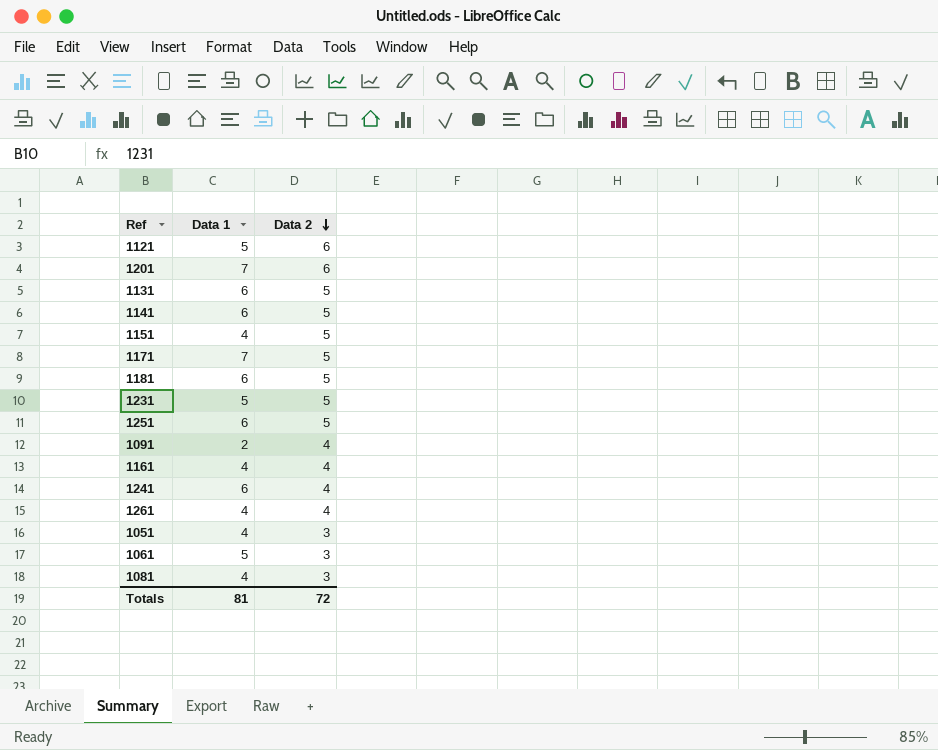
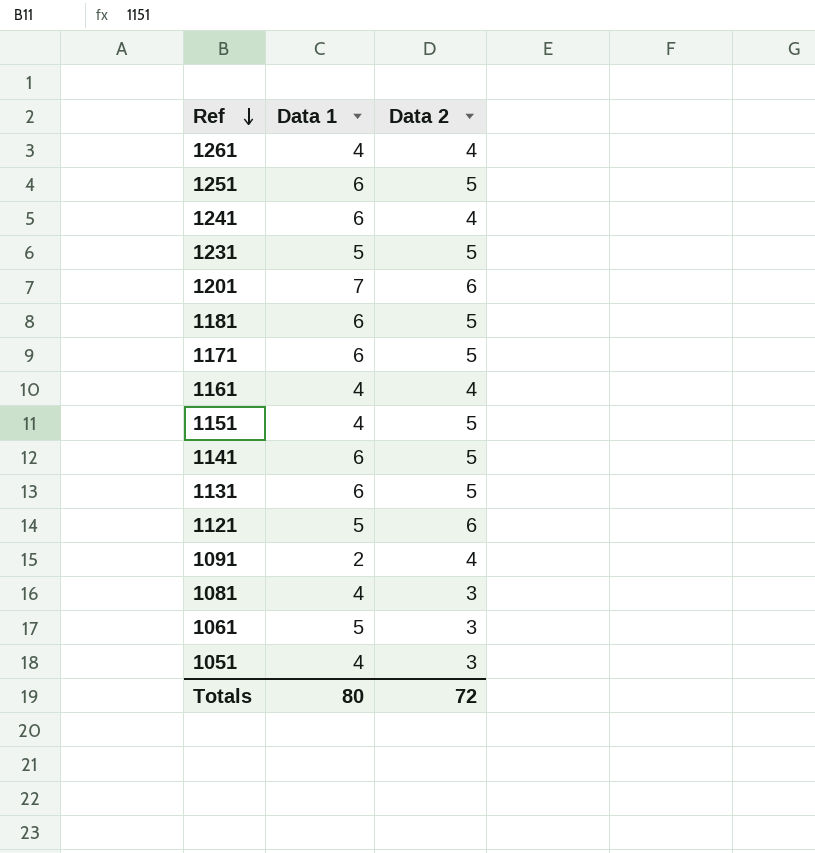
row order: Data 2 descending -> Ref descending
1171 | Data 1: 7 -> 6
Totals | Data 1: 81 -> 80

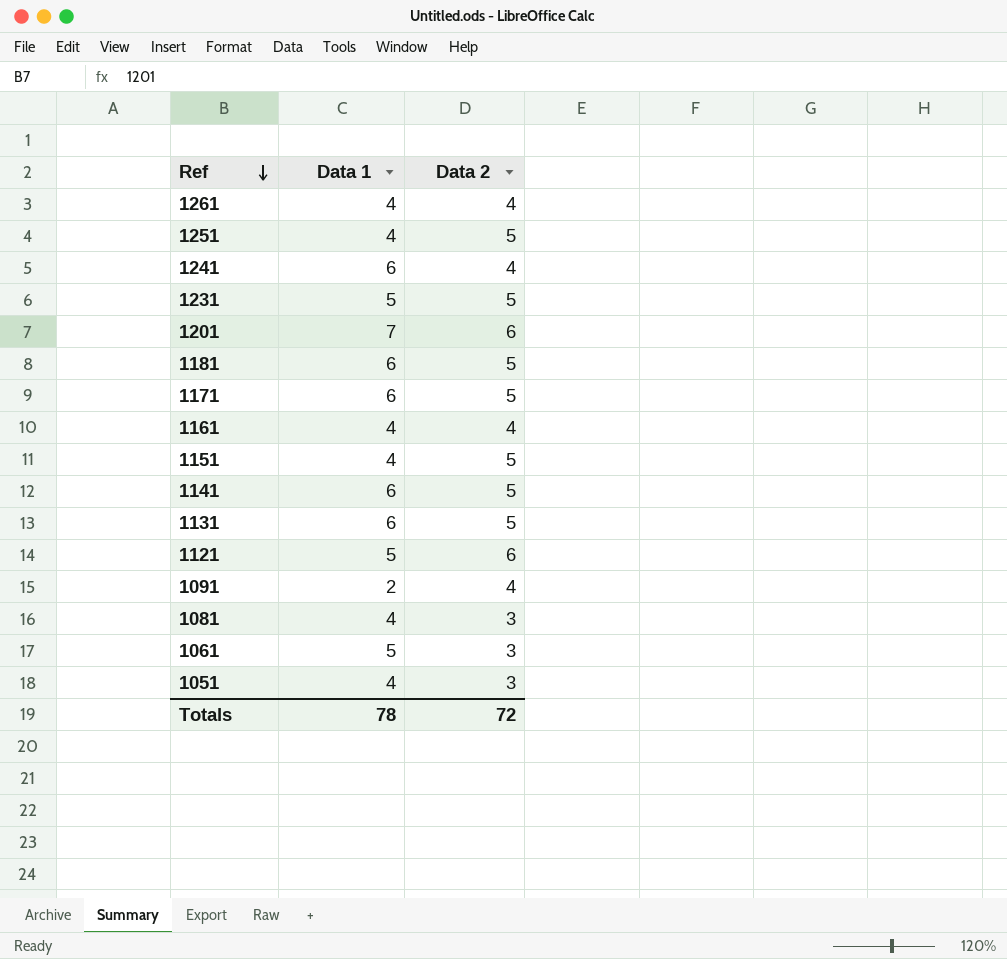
1251 | Data 1: 6 -> 4
Totals | Data 1: 80 -> 78

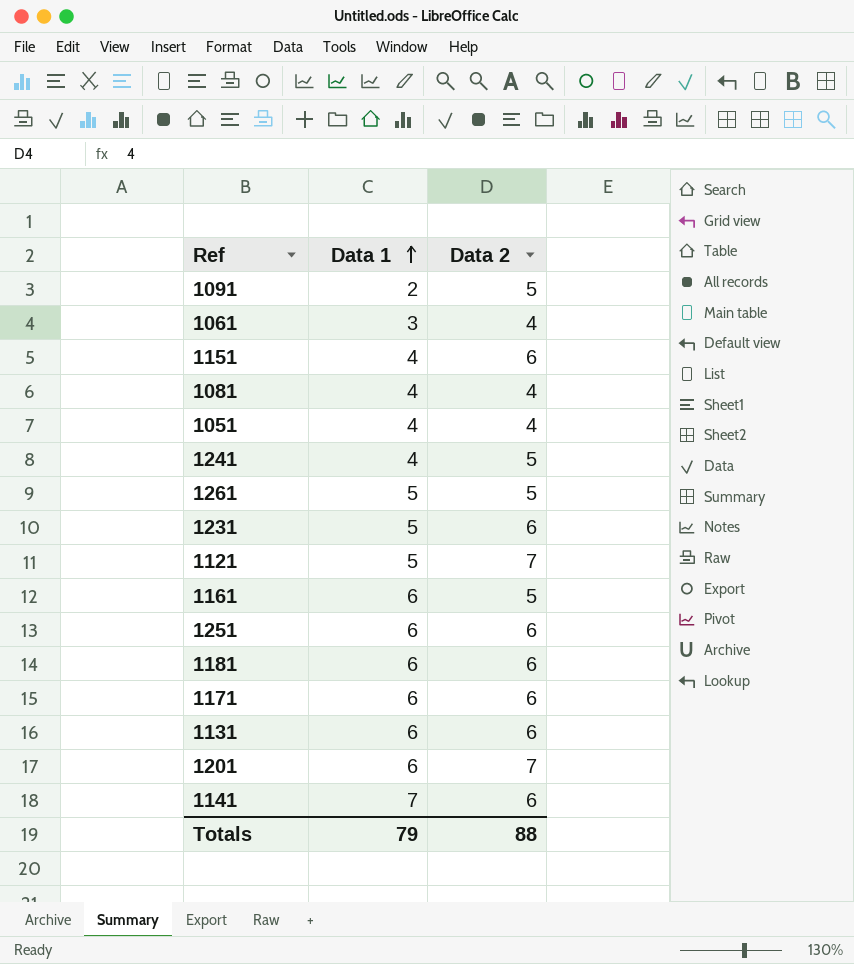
row order: Ref descending -> Data 1 ascending
1091 | Data 2: 4 -> 5
1061 | Data 1: 5 -> 3
1061 | Data 2: 3 -> 4
1151 | Data 2: 5 -> 6
1081 | Data 2: 3 -> 4
1051 | Data 2: 3 -> 4
1241 | Data 1: 6 -> 4
1241 | Data 2: 4 -> 5
1261 | Data 1: 4 -> 5
1261 | Data 2: 4 -> 5
1231 | Data 2: 5 -> 6
1121 | Data 2: 6 -> 7
1161 | Data 1: 4 -> 6
1161 | Data 2: 4 -> 5
1251 | Data 1: 4 -> 6
1251 | Data 2: 5 -> 6
1181 | Data 2: 5 -> 6
1171 | Data 2: 5 -> 6
1131 | Data 2: 5 -> 6
1201 | Data 1: 7 -> 6
1201 | Data 2: 6 -> 7
1141 | Data 1: 6 -> 7
1141 | Data 2: 5 -> 6
Totals | Data 1: 78 -> 79
Totals | Data 2: 72 -> 88

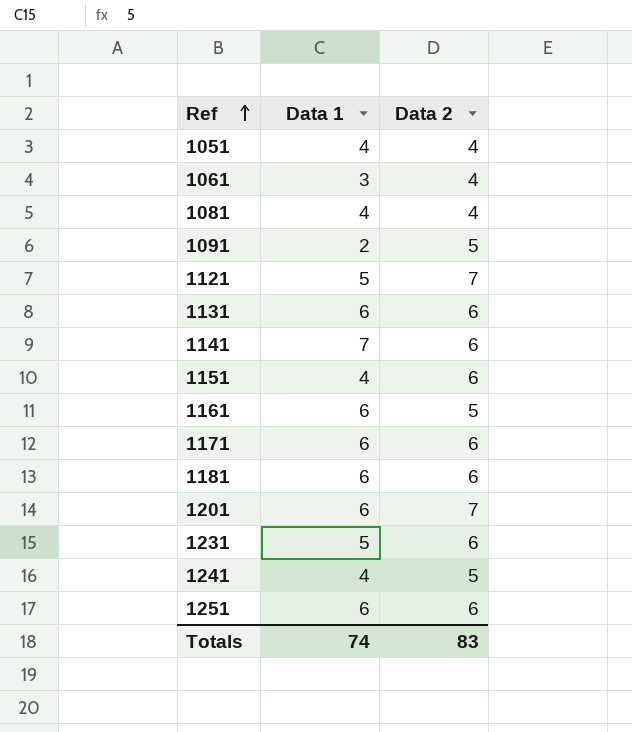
row order: Data 1 ascending -> Ref ascending
row 1261: 5 | 5 -> none
Totals | Data 1: 79 -> 74
Totals | Data 2: 88 -> 83

